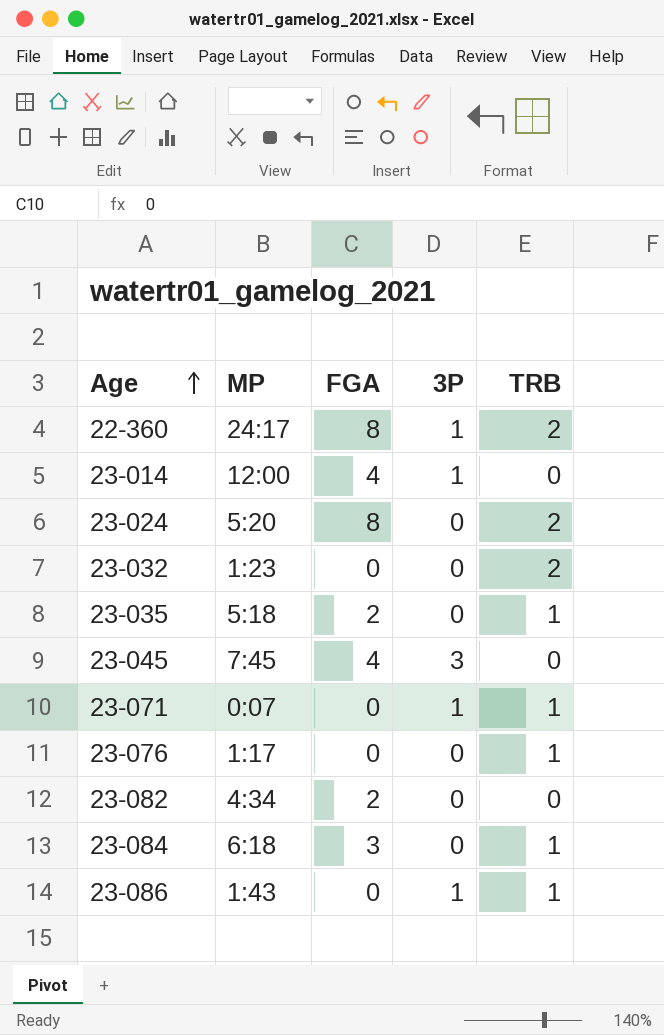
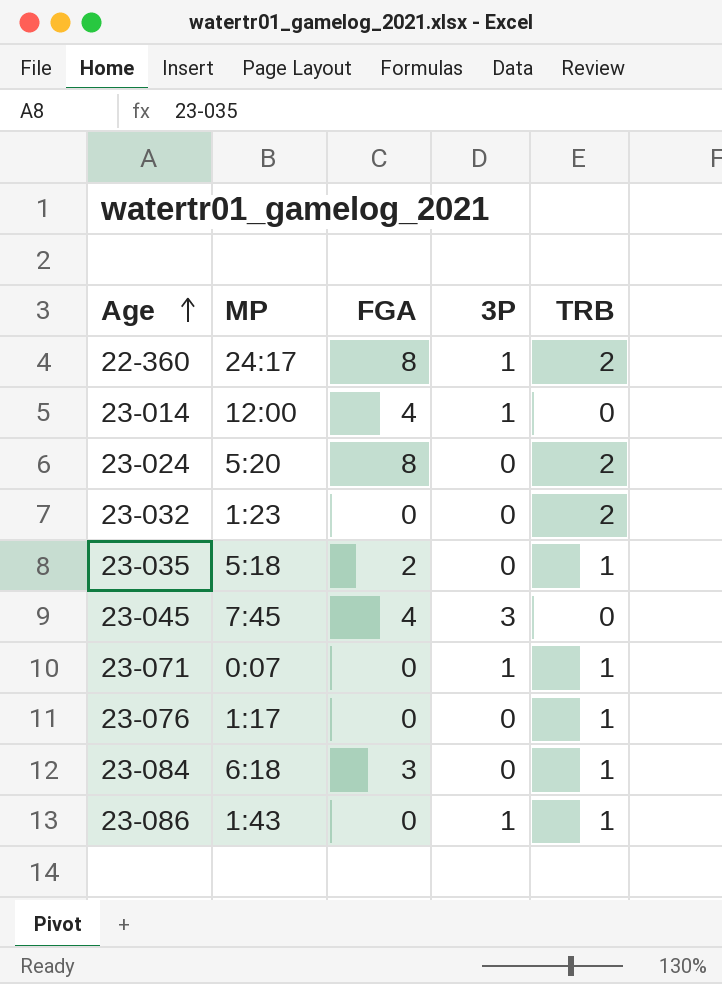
row 23-082: 4:34 | 2 | 0 | 0 -> none

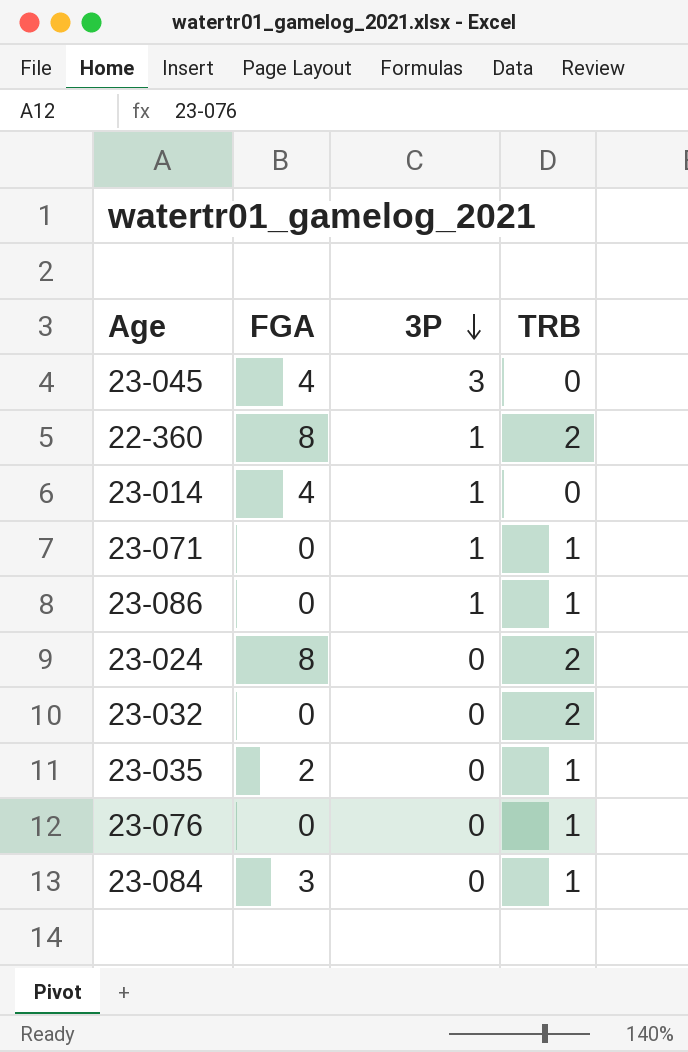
row order: Age ascending -> 3P descending
column MP | position: 2 -> none

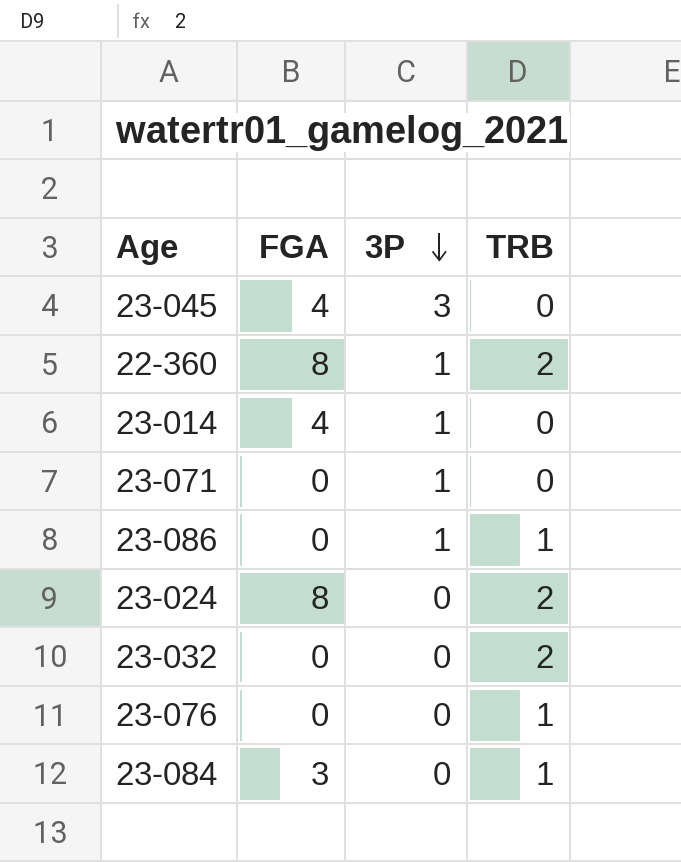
row 23-035: 2 | 0 | 1 -> none
23-071 | TRB: 1 -> 0

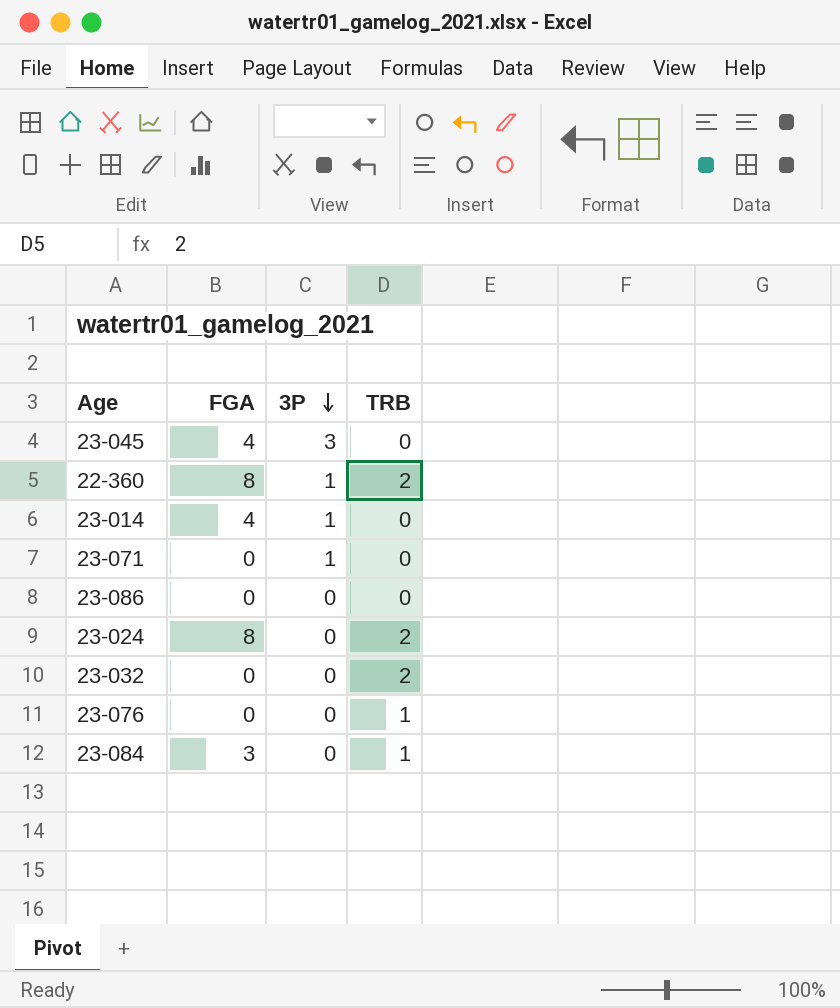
23-086 | 3P: 1 -> 0
23-086 | TRB: 1 -> 0

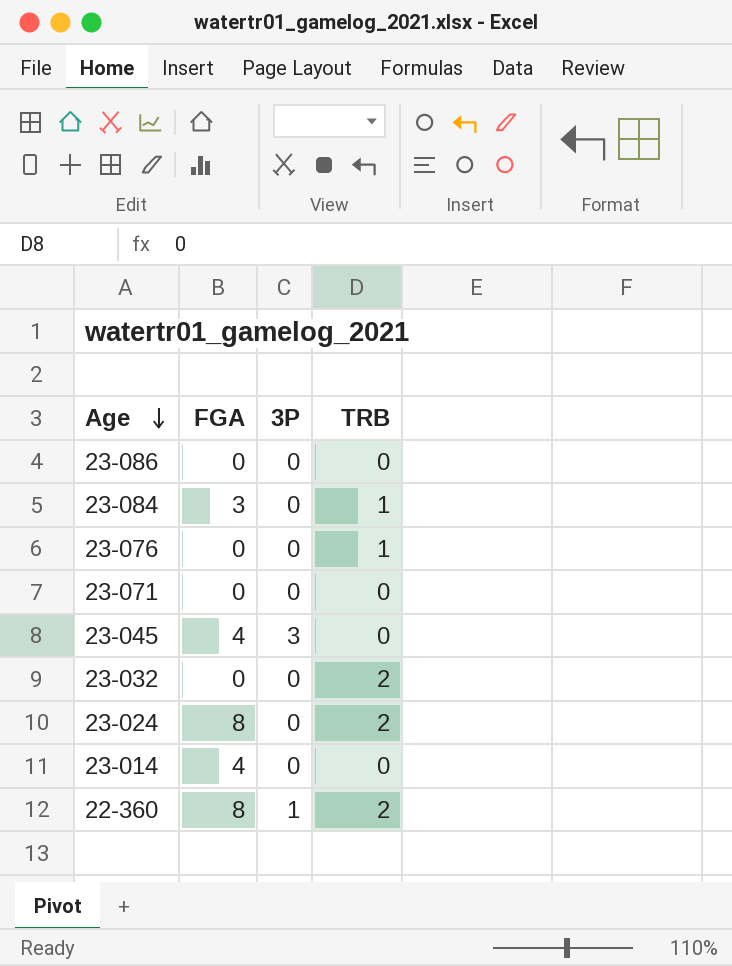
row order: 3P descending -> Age descending
23-071 | 3P: 1 -> 0
23-014 | 3P: 1 -> 0

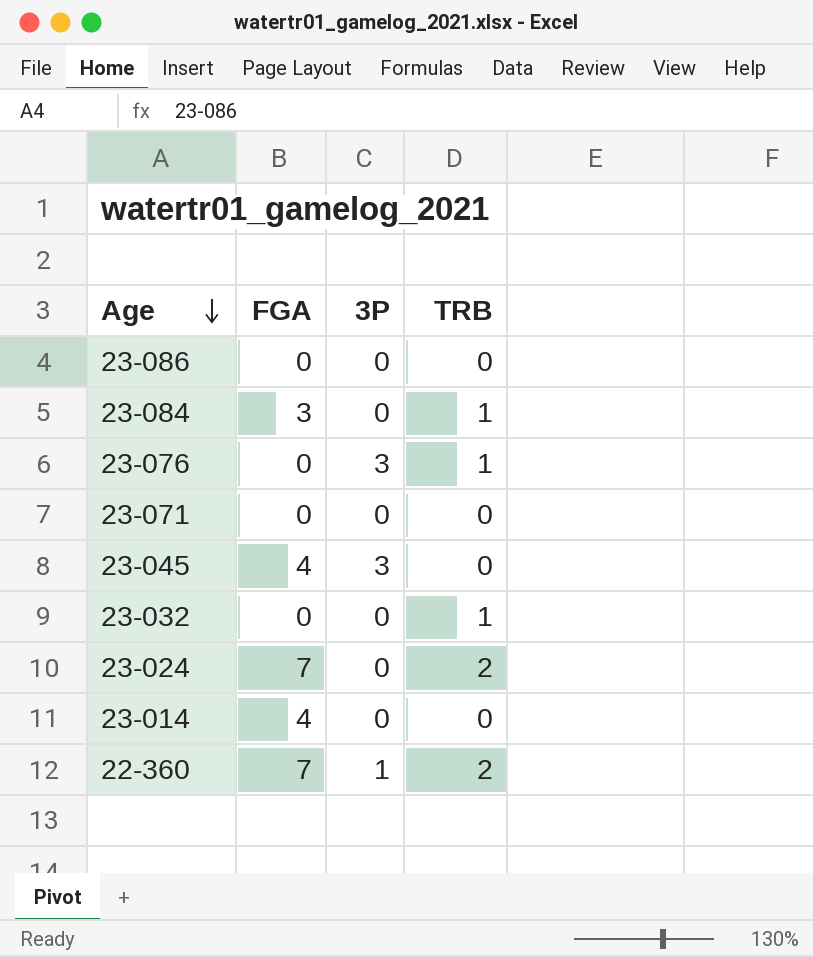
23-076 | 3P: 0 -> 3
23-032 | TRB: 2 -> 1
23-024 | FGA: 8 -> 7
22-360 | FGA: 8 -> 7

